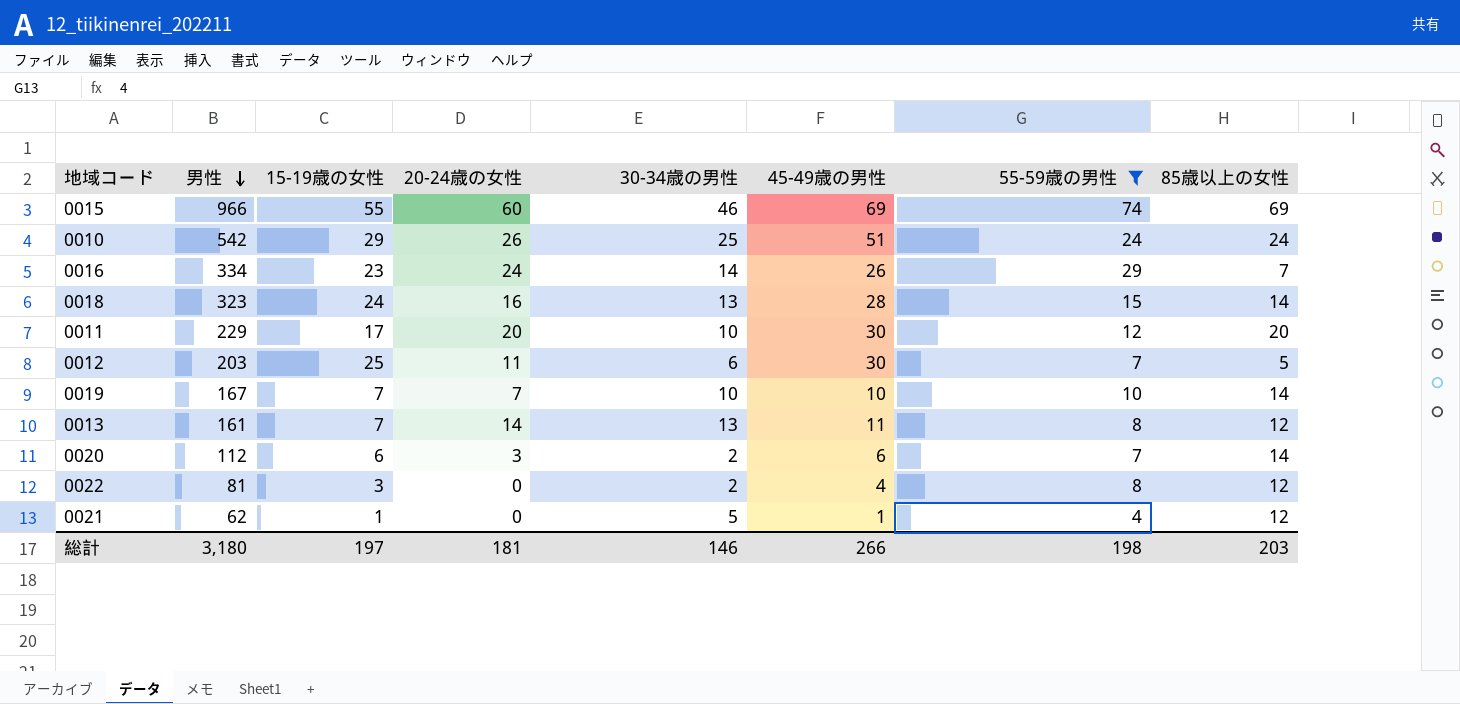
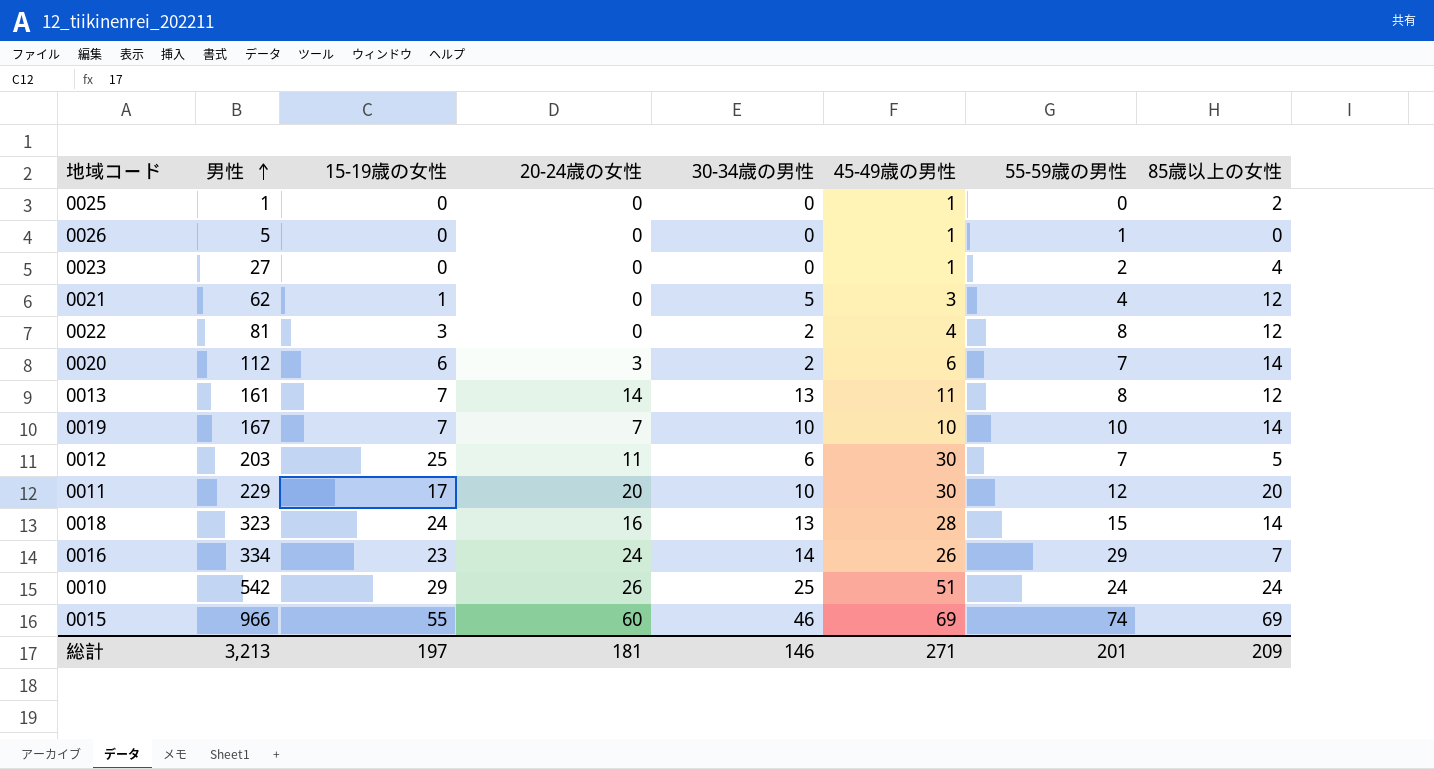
filter: 55-59歳の男性 >= 4 -> none
row order: 男性 descending -> 男性 ascending
0021 | 45-49歳の男性: 1 -> 3
総計 | 男性: 3,180 -> 3,213
総計 | 45-49歳の男性: 266 -> 271
総計 | 55-59歳の男性: 198 -> 201
総計 | 85歳以上の女性: 203 -> 209

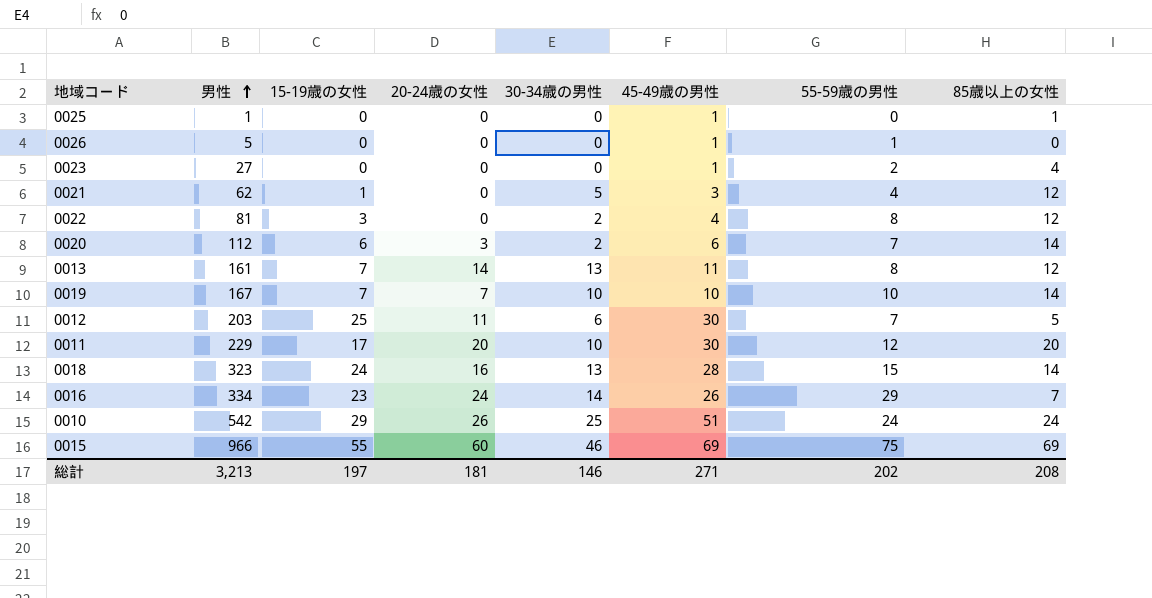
0025 | 85歳以上の女性: 2 -> 1
0015 | 55-59歳の男性: 74 -> 75
総計 | 55-59歳の男性: 201 -> 202
総計 | 85歳以上の女性: 209 -> 208

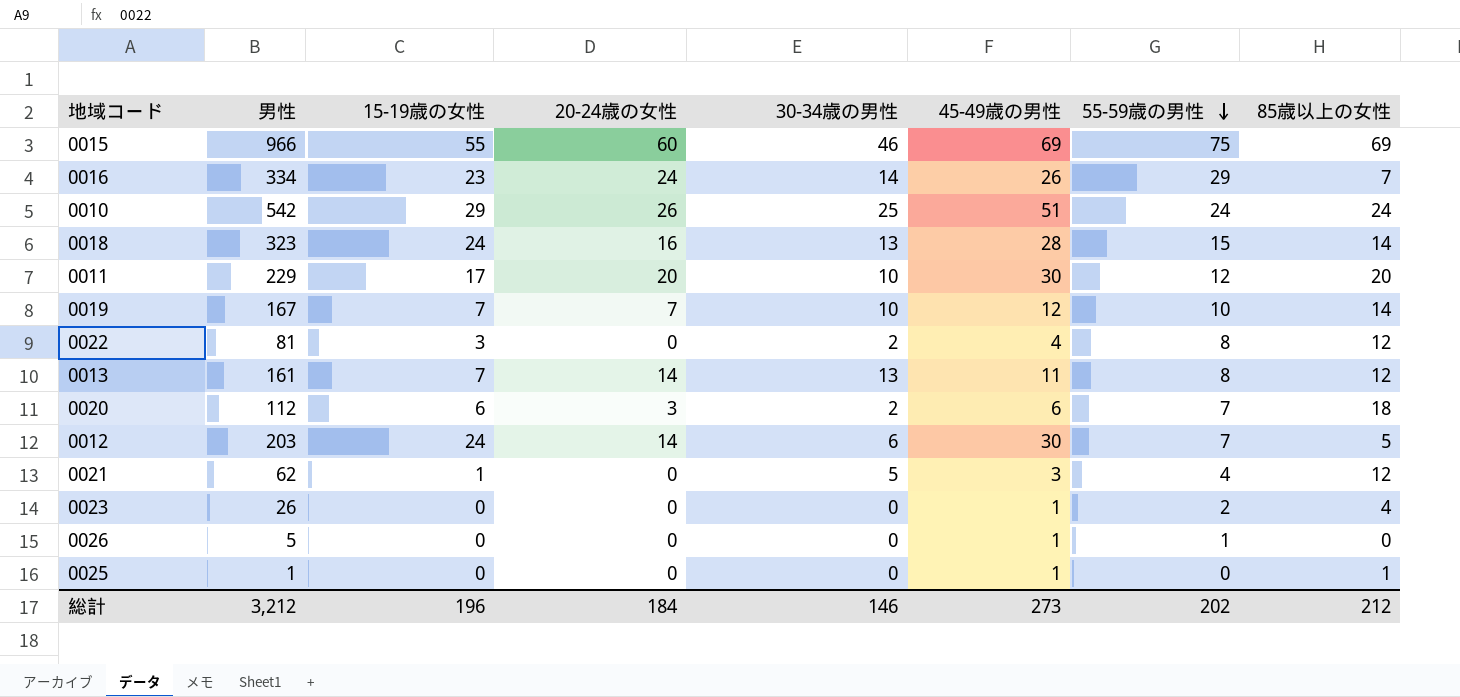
row order: 男性 ascending -> 55-59歳の男性 descending
0019 | 45-49歳の男性: 10 -> 12
0020 | 85歳以上の女性: 14 -> 18
0012 | 15-19歳の女性: 25 -> 24
0012 | 20-24歳の女性: 11 -> 14
0023 | 男性: 27 -> 26
総計 | 男性: 3,213 -> 3,212
総計 | 15-19歳の女性: 197 -> 196
総計 | 20-24歳の女性: 181 -> 184
総計 | 45-49歳の男性: 271 -> 273
総計 | 85歳以上の女性: 208 -> 212

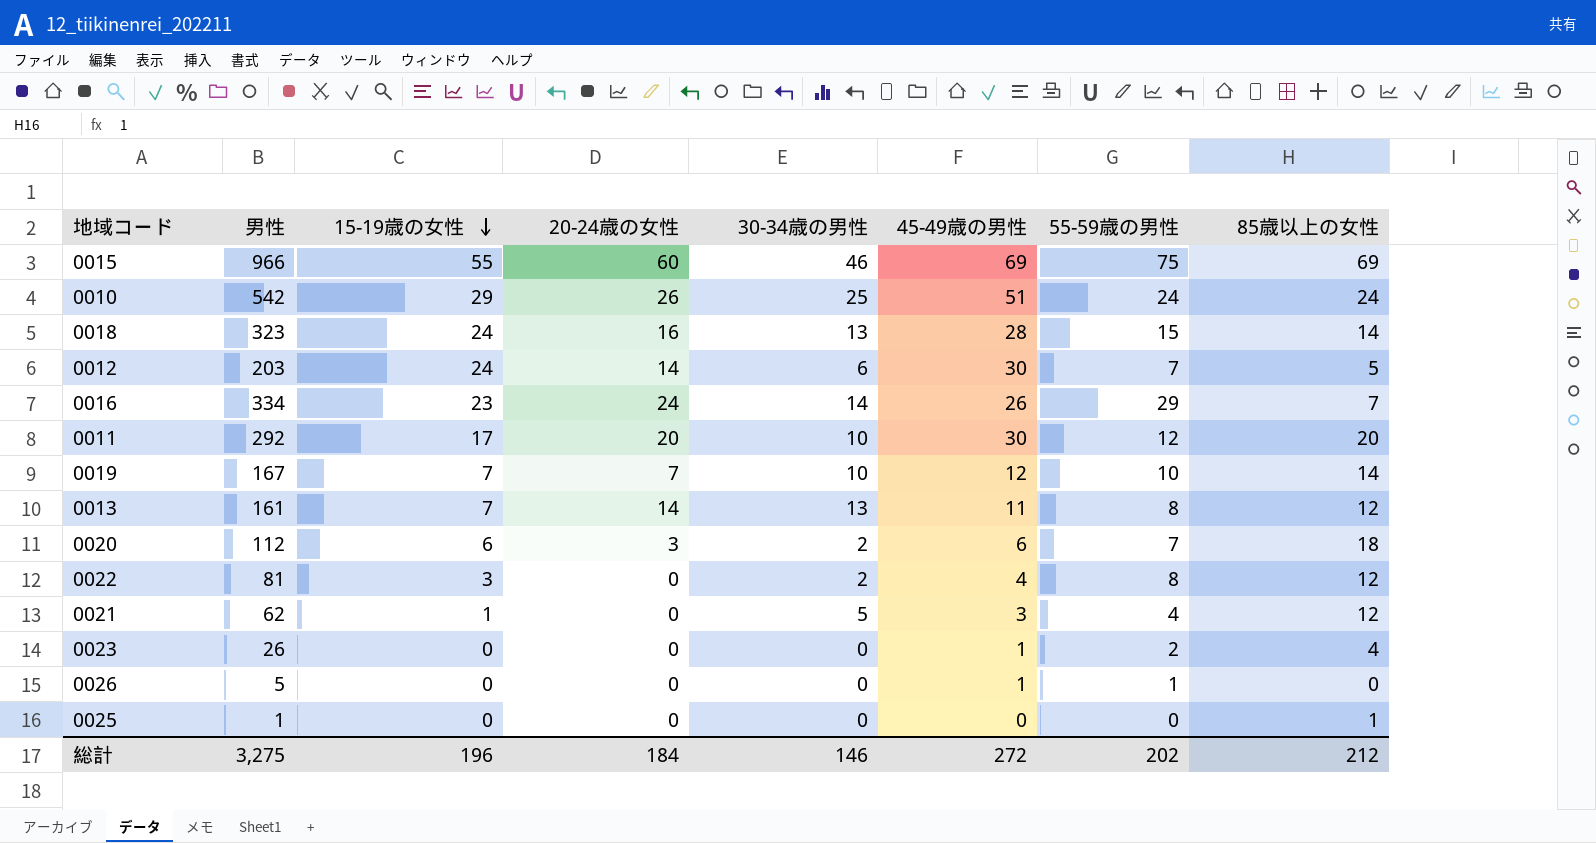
row order: 55-59歳の男性 descending -> 15-19歳の女性 descending
0011 | 男性: 229 -> 292
0025 | 45-49歳の男性: 1 -> 0
総計 | 男性: 3,212 -> 3,275
総計 | 45-49歳の男性: 273 -> 272

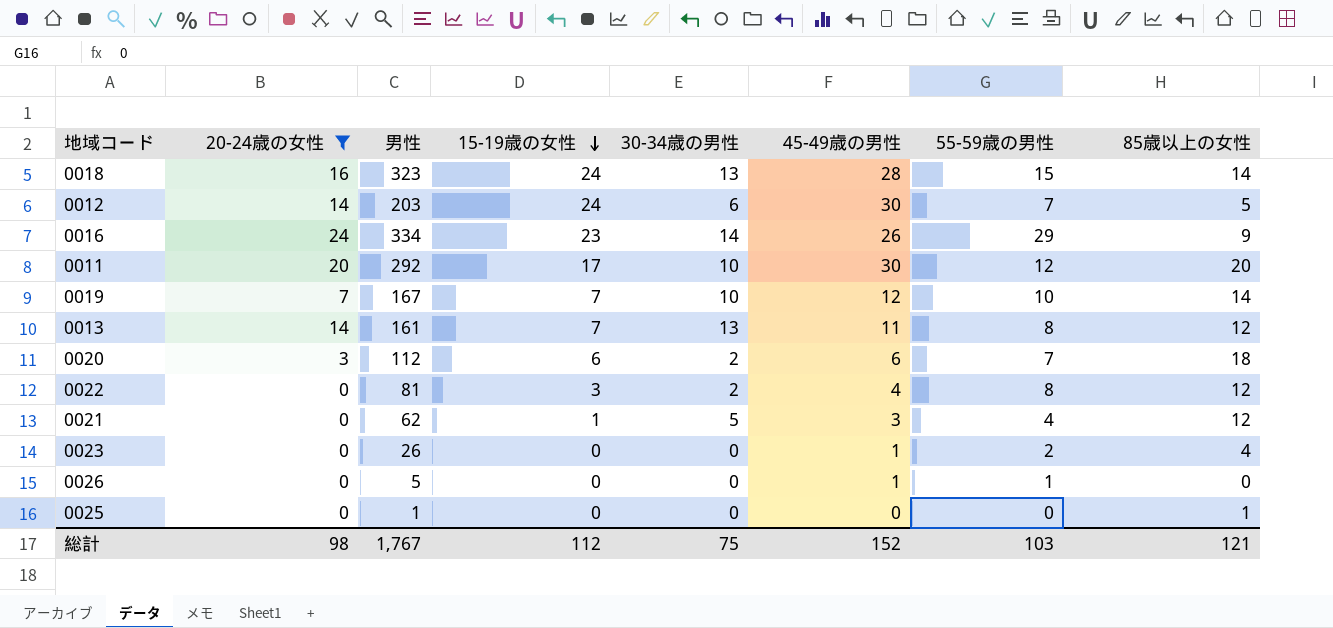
filter: none -> 20-24歳の女性 <= 24
column 20-24歳の女性 | position: 4 -> 2
0016 | 85歳以上の女性: 7 -> 9
総計 | 20-24歳の女性: 184 -> 98
総計 | 男性: 3,275 -> 1,767
総計 | 15-19歳の女性: 196 -> 112
総計 | 30-34歳の男性: 146 -> 75
総計 | 45-49歳の男性: 272 -> 152
総計 | 55-59歳の男性: 202 -> 103
総計 | 85歳以上の女性: 212 -> 121

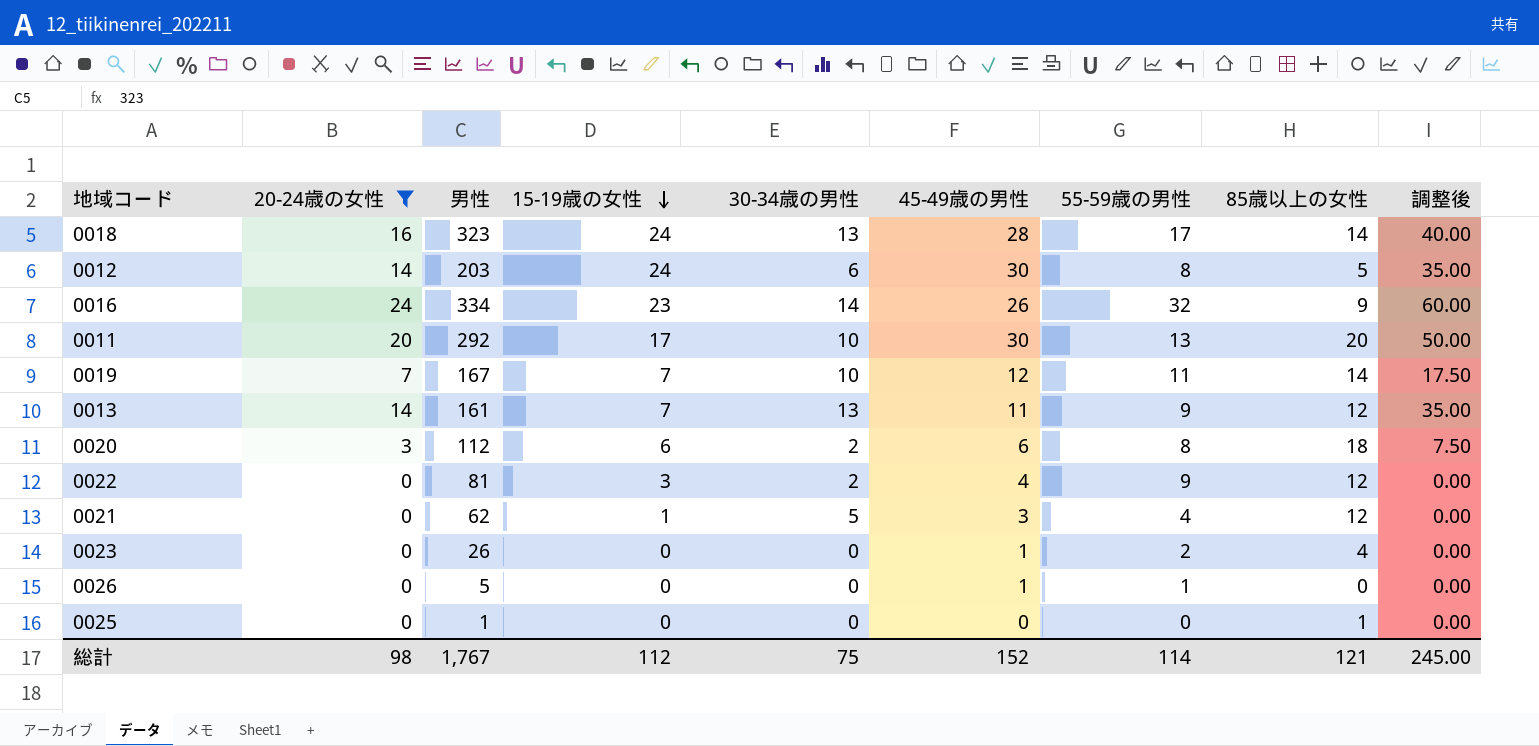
column 調整後 | formula: none -> [20-24歳の女性] * 2.5
0018 | 55-59歳の男性: 15 -> 17
0012 | 55-59歳の男性: 7 -> 8
0016 | 55-59歳の男性: 29 -> 32
0011 | 55-59歳の男性: 12 -> 13
0019 | 55-59歳の男性: 10 -> 11
0013 | 55-59歳の男性: 8 -> 9
0020 | 55-59歳の男性: 7 -> 8
0022 | 55-59歳の男性: 8 -> 9
総計 | 55-59歳の男性: 103 -> 114

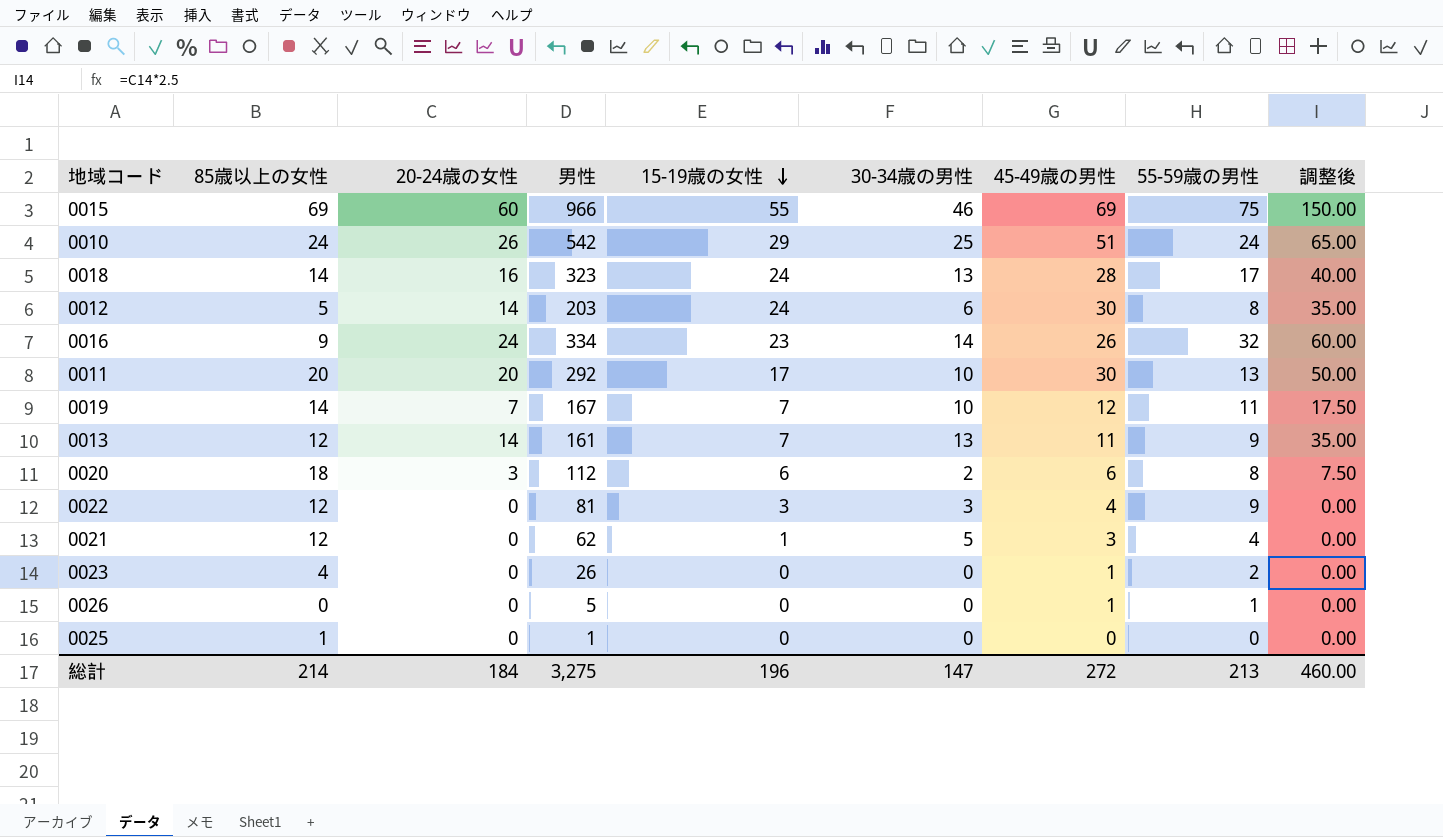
filter: 20-24歳の女性 <= 24 -> none
column 85歳以上の女性 | position: 8 -> 2
0022 | 30-34歳の男性: 2 -> 3
総計 | 85歳以上の女性: 121 -> 214
総計 | 20-24歳の女性: 98 -> 184
総計 | 男性: 1,767 -> 3,275
総計 | 15-19歳の女性: 112 -> 196
総計 | 30-34歳の男性: 75 -> 147
総計 | 45-49歳の男性: 152 -> 272
総計 | 55-59歳の男性: 114 -> 213
総計 | 調整後: 245.00 -> 460.00

